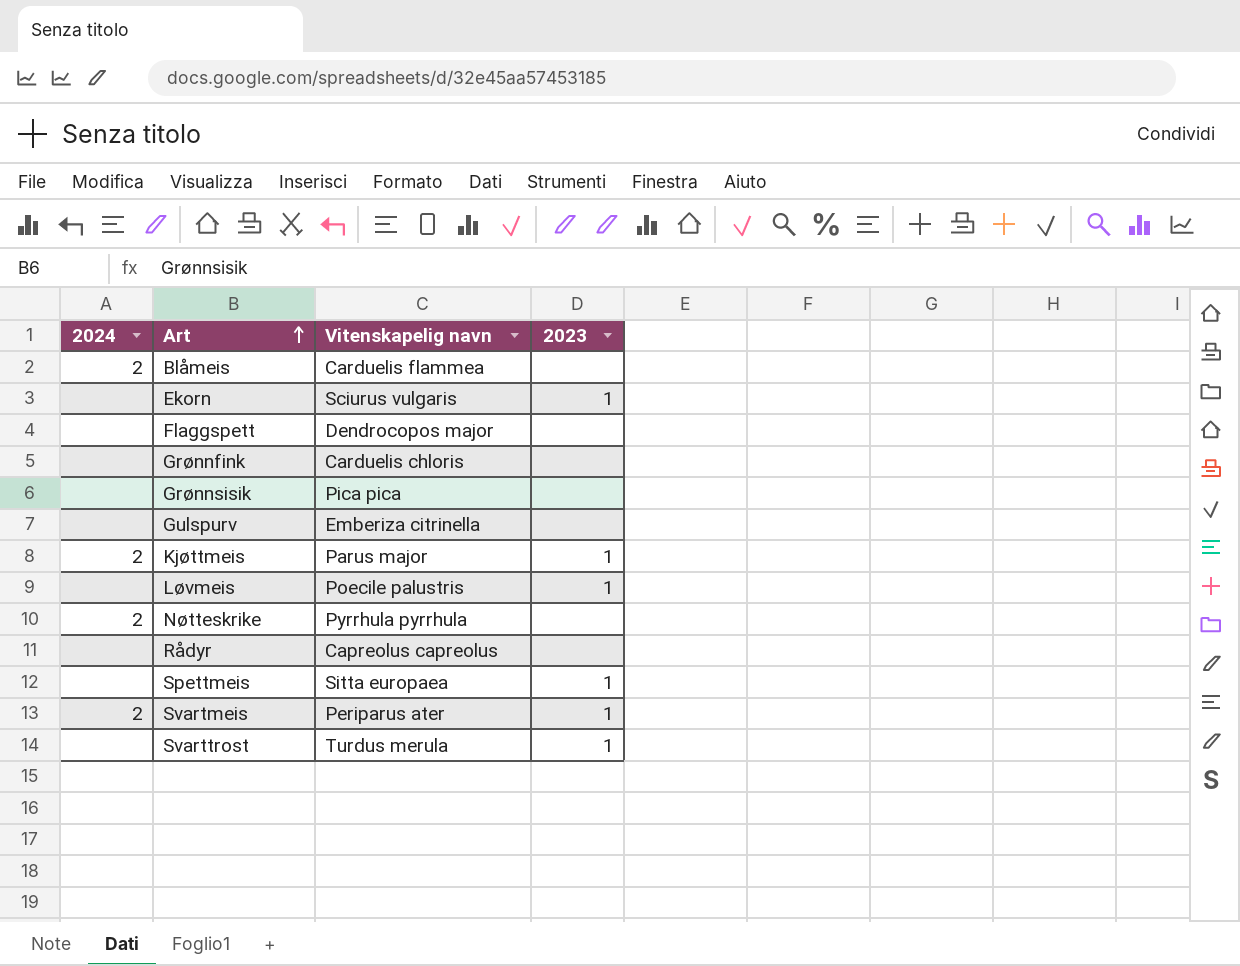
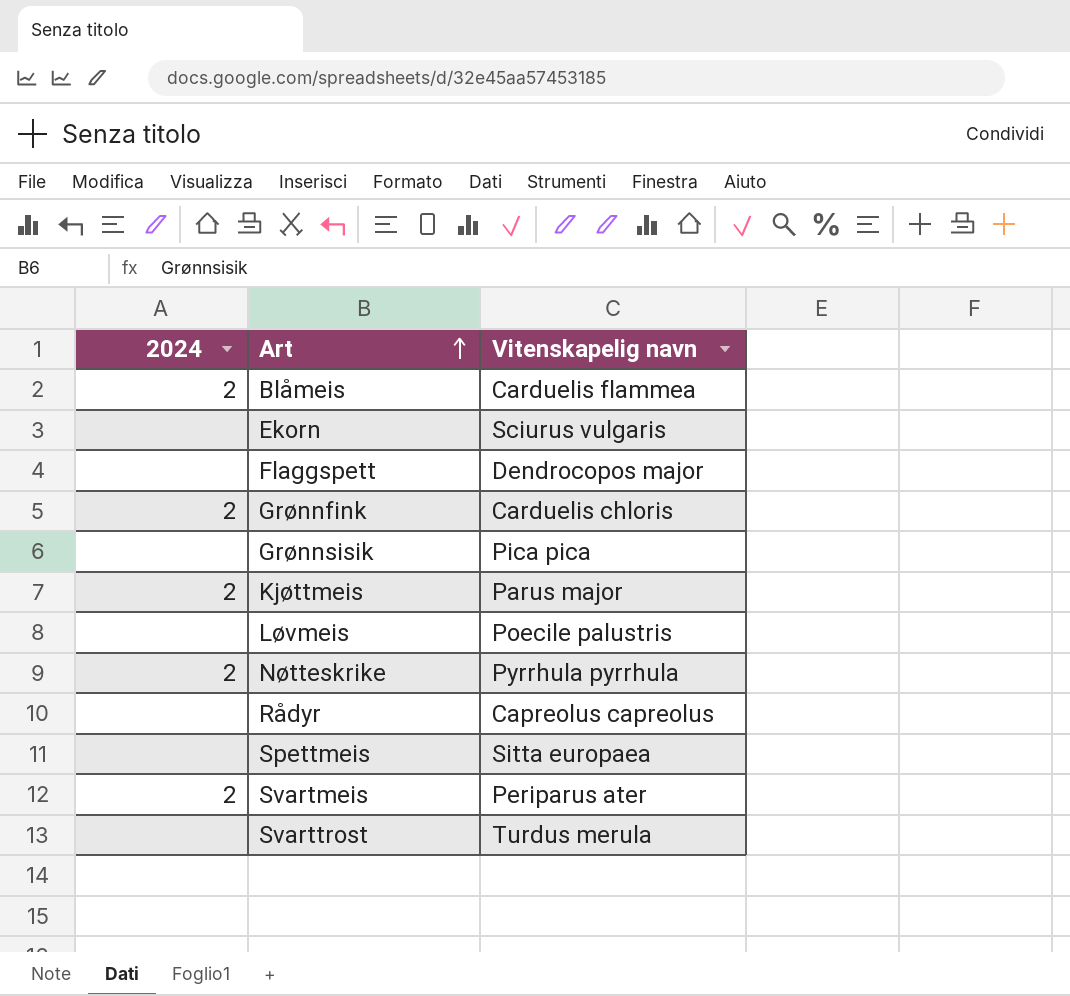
column 2023 | position: 4 -> none
row Gulspurv: none | Emberiza citrinella | none -> none
Grønnfink | 2024: none -> 2

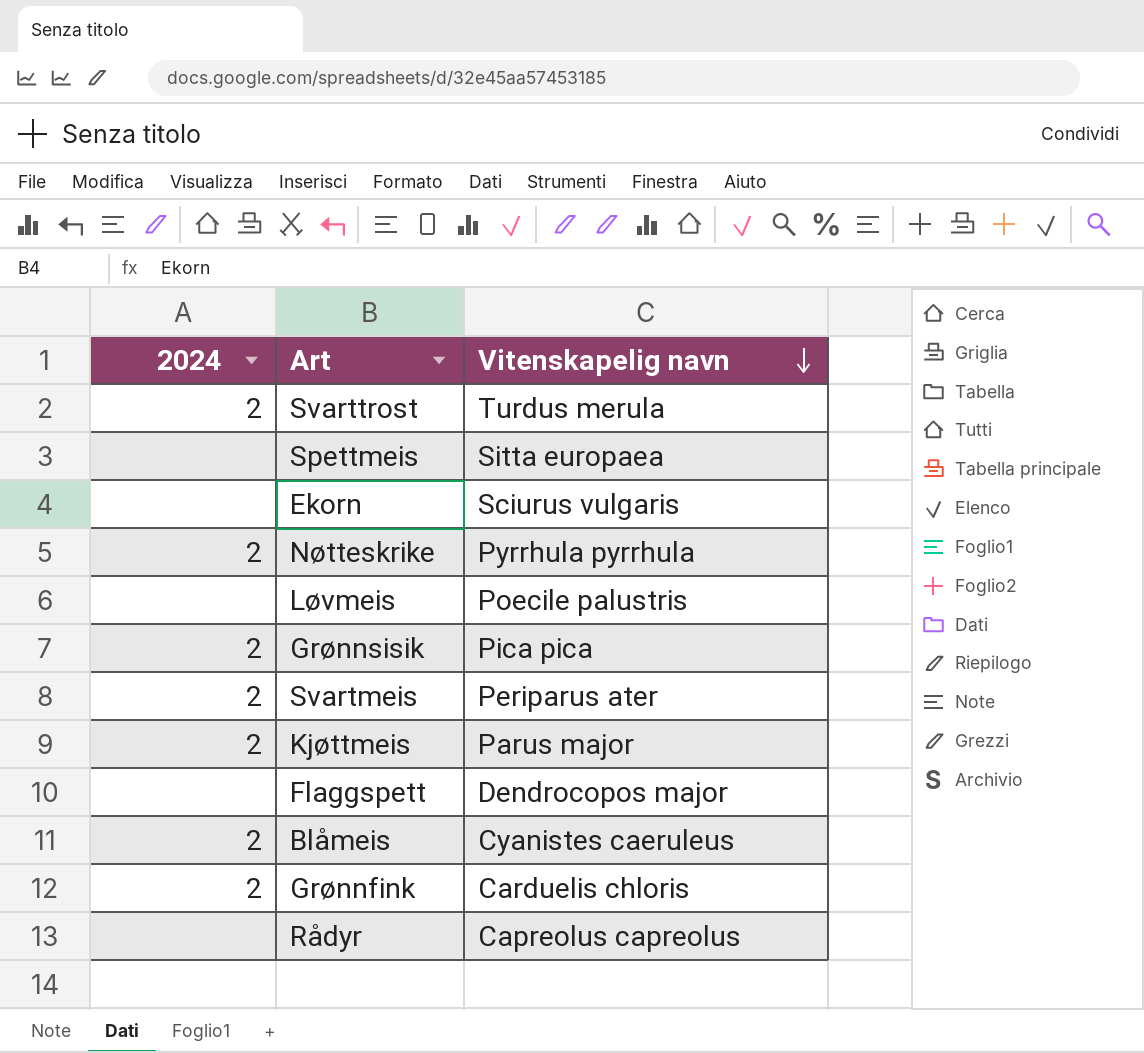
row order: Art ascending -> Vitenskapelig navn descending
Svarttrost | 2024: none -> 2
Grønnsisik | 2024: none -> 2
Blåmeis | Vitenskapelig navn: Carduelis flammea -> Cyanistes caeruleus

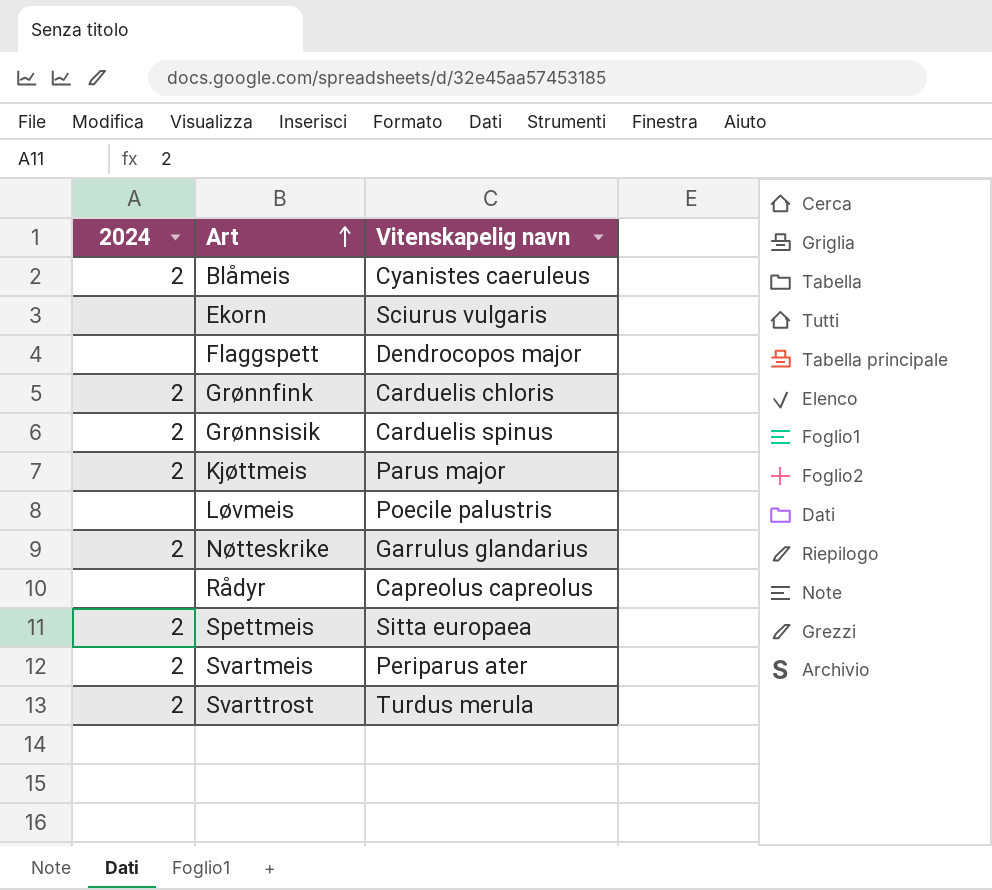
row order: Vitenskapelig navn descending -> Art ascending
Grønnsisik | Vitenskapelig navn: Pica pica -> Carduelis spinus
Nøtteskrike | Vitenskapelig navn: Pyrrhula pyrrhula -> Garrulus glandarius
Spettmeis | 2024: none -> 2

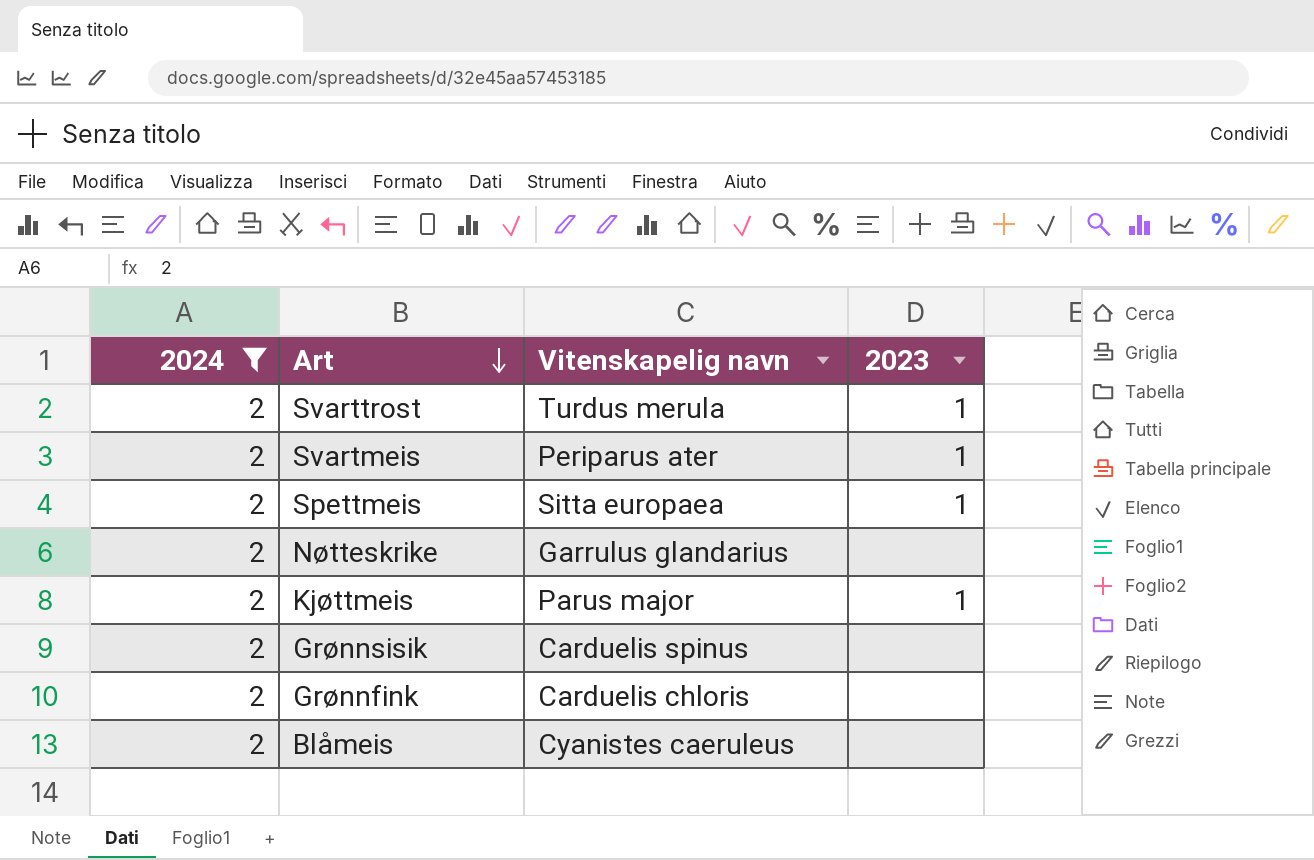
filter: none -> 2024 = 2
row order: Art ascending -> Art descending
column 2023 | position: none -> 4

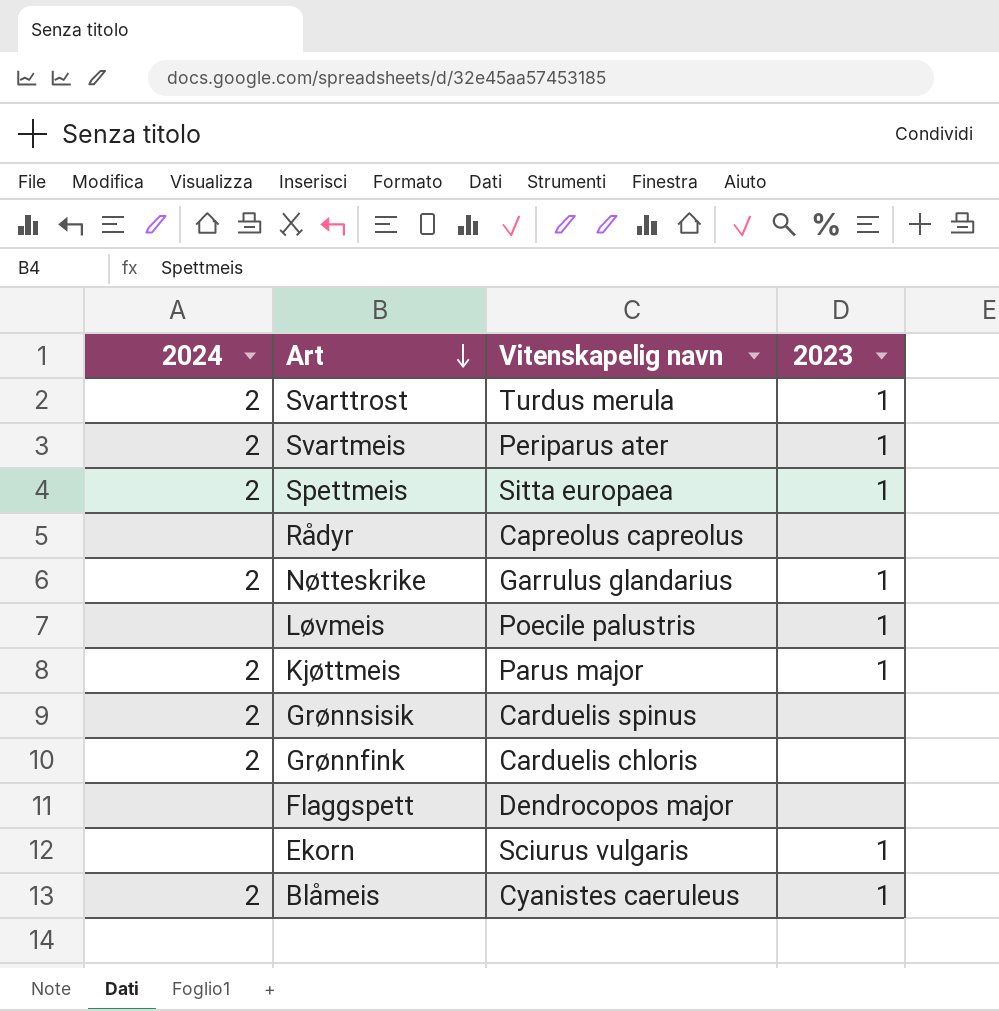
filter: 2024 = 2 -> none
Nøtteskrike | 2023: none -> 1
Blåmeis | 2023: none -> 1

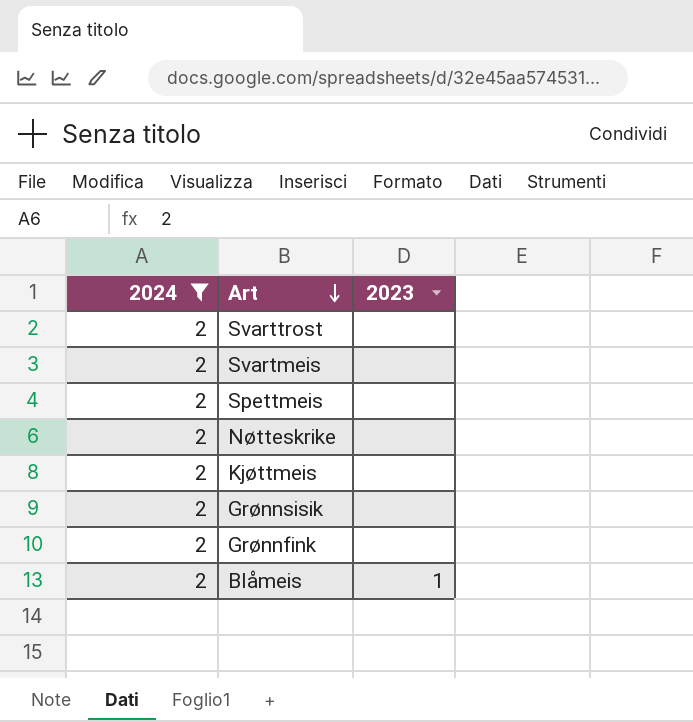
filter: none -> 2024 = 2
column Vitenskapelig navn | position: 3 -> none
Svarttrost | 2023: 1 -> none
Svartmeis | 2023: 1 -> none
Spettmeis | 2023: 1 -> none
Nøtteskrike | 2023: 1 -> none
Kjøttmeis | 2023: 1 -> none

